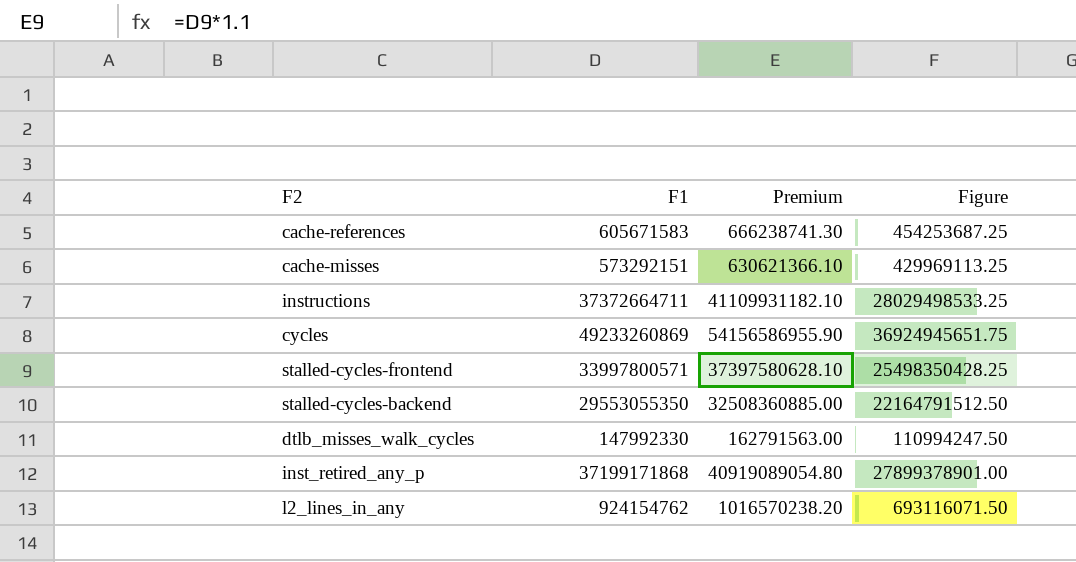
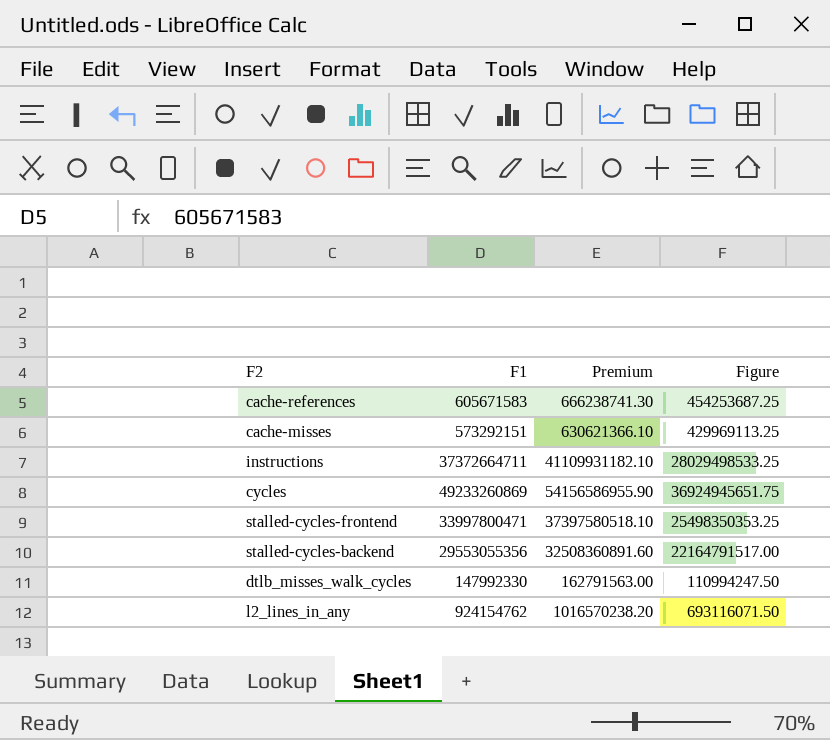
row inst_retired_any_p: 37199171868 | 40919089054.80 | 27899378901.00 -> none
stalled-cycles-frontend | F1: 33997800571 -> 33997800471
stalled-cycles-frontend | Premium: 37397580628.10 -> 37397580518.10
stalled-cycles-frontend | Figure: 25498350428.25 -> 25498350353.25
stalled-cycles-backend | F1: 29553055350 -> 29553055356
stalled-cycles-backend | Premium: 32508360885.00 -> 32508360891.60
stalled-cycles-backend | Figure: 22164791512.50 -> 22164791517.00

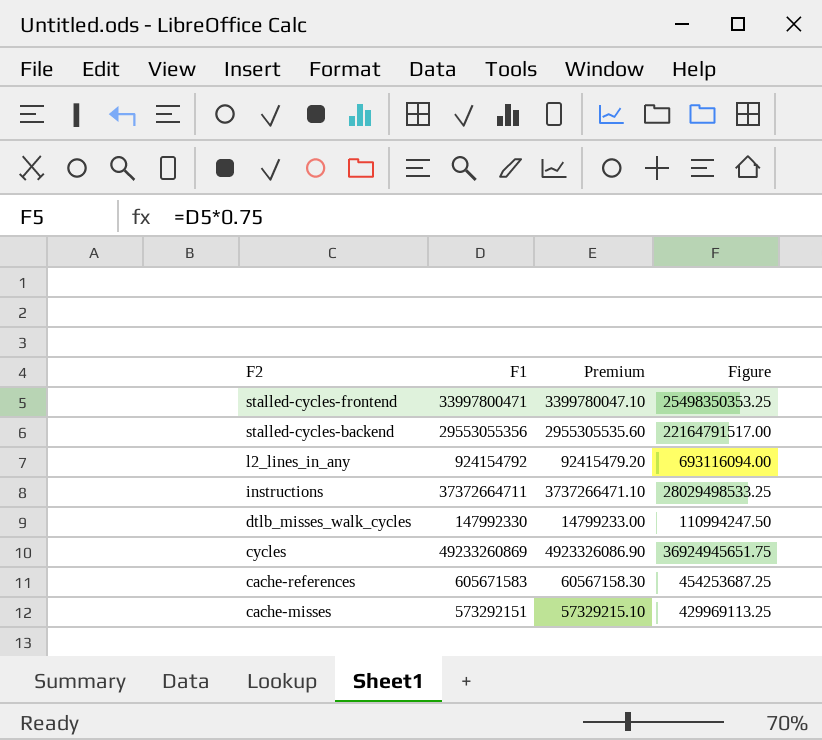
row order: none -> F2 descending
column Premium | formula: [F1] * 1.1 -> [F1] * 0.1
l2_lines_in_any | F1: 924154762 -> 924154792
l2_lines_in_any | Figure: 693116071.50 -> 693116094.00

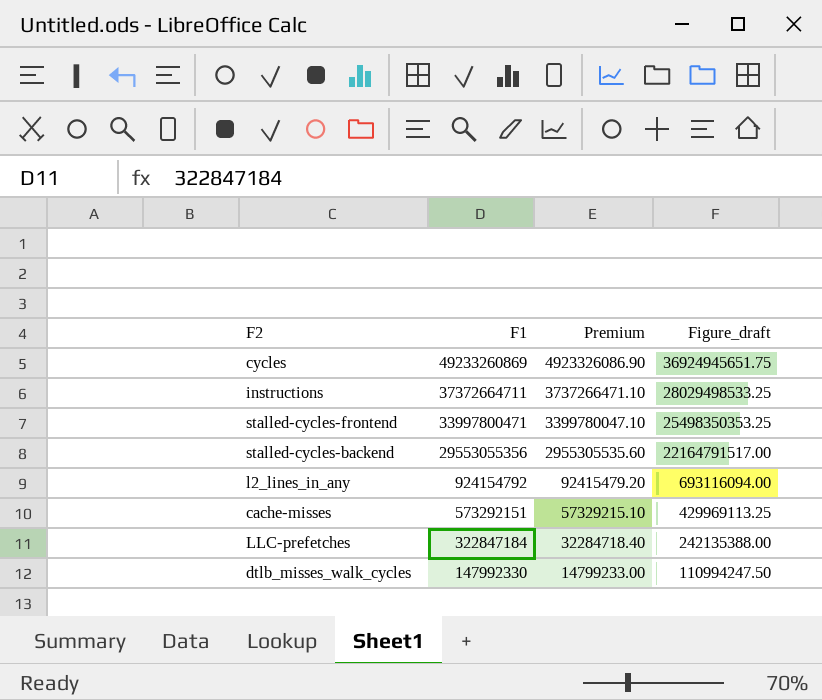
row order: F2 descending -> F1 descending
column name: Figure -> Figure_draft
row cache-references: 605671583 | 60567158.30 | 454253687.25 -> none
row LLC-prefetches: none -> 322847184 | 32284718.40 | 242135388.00

